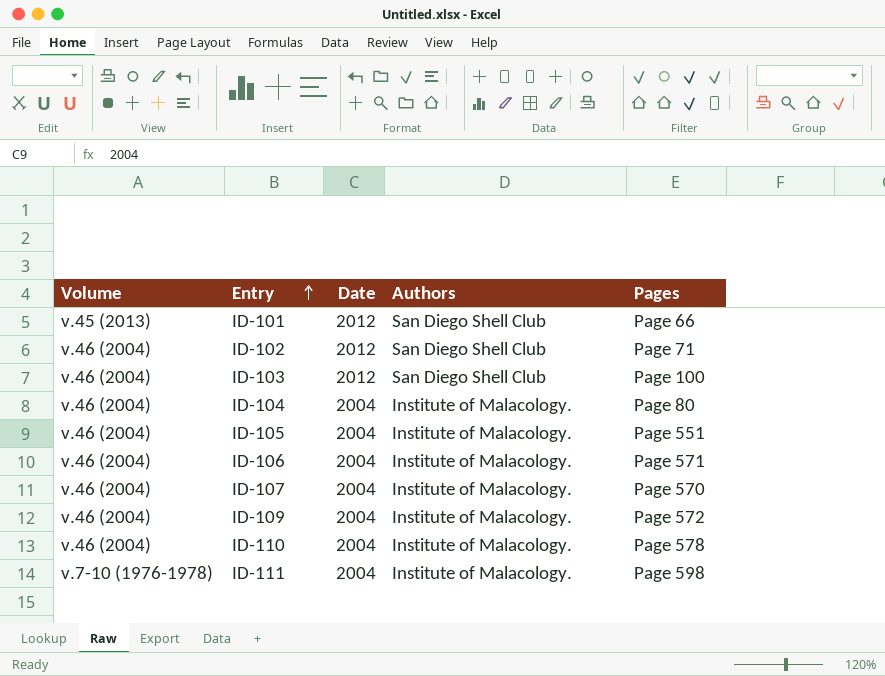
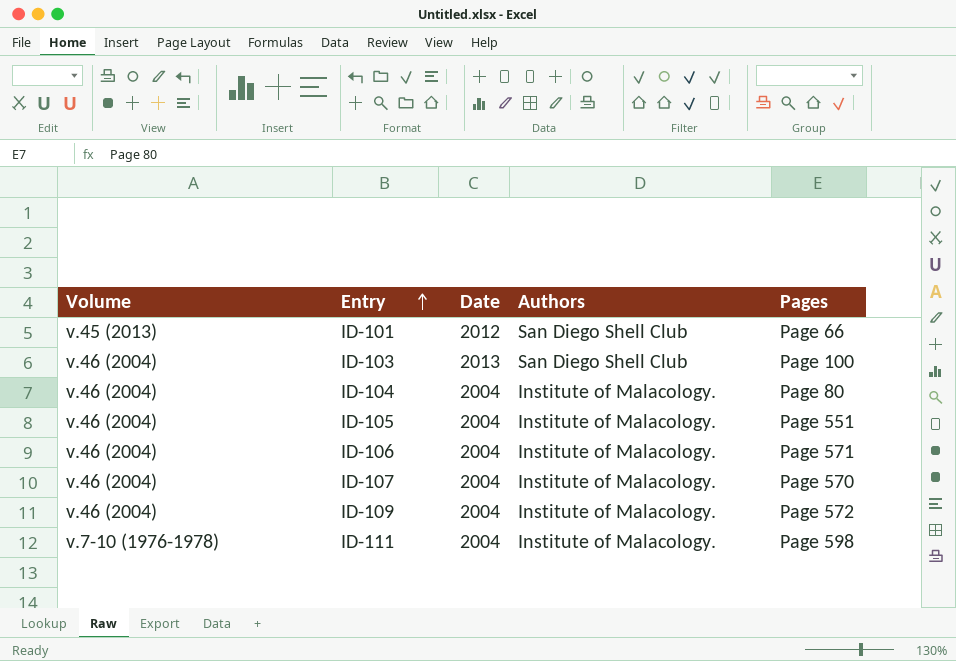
row ID-102: v.46 (2004) | 2012 | San Diego Shell Club | Page 71 -> none
row ID-110: v.46 (2004) | 2004 | Institute of Malacology. | Page 578 -> none
ID-103 | Date: 2012 -> 2013

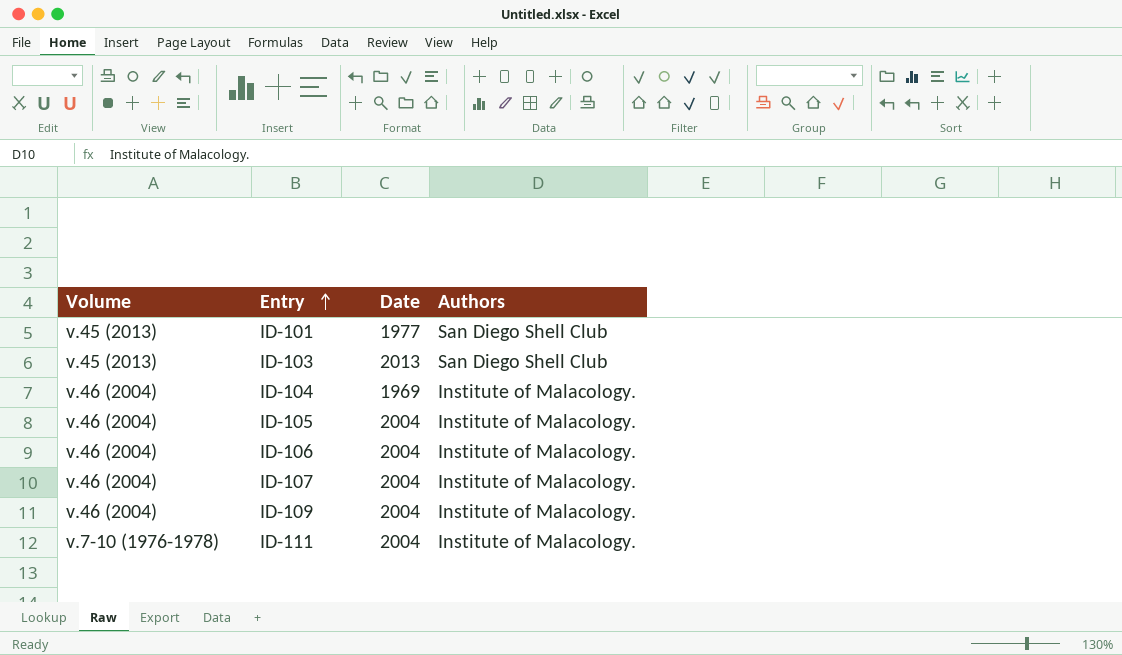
column Pages | position: 5 -> none
ID-101 | Date: 2012 -> 1977
ID-103 | Volume: v.46 (2004) -> v.45 (2013)
ID-104 | Date: 2004 -> 1969

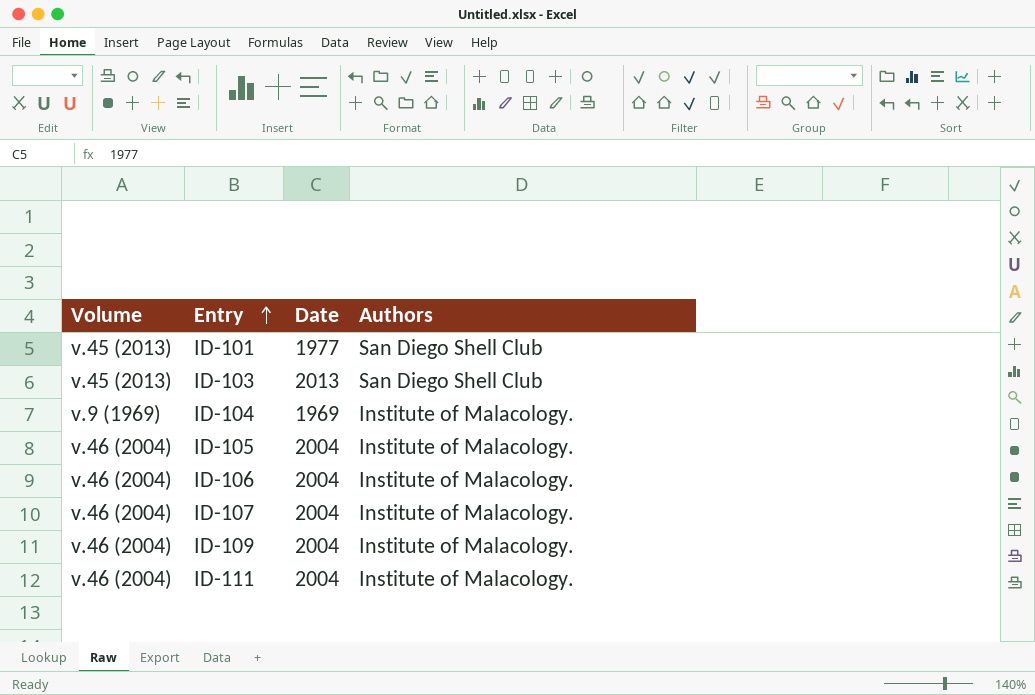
ID-104 | Volume: v.46 (2004) -> v.9 (1969)
ID-111 | Volume: v.7-10 (1976-1978) -> v.46 (2004)

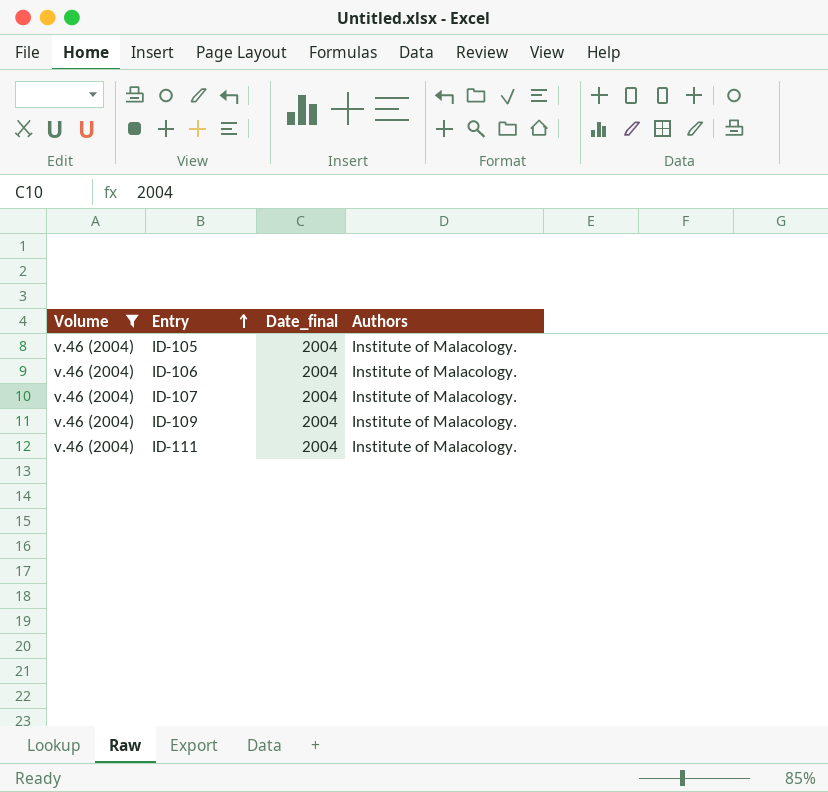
filter: none -> Volume = v.46 (2004)
column name: Date -> Date_final

